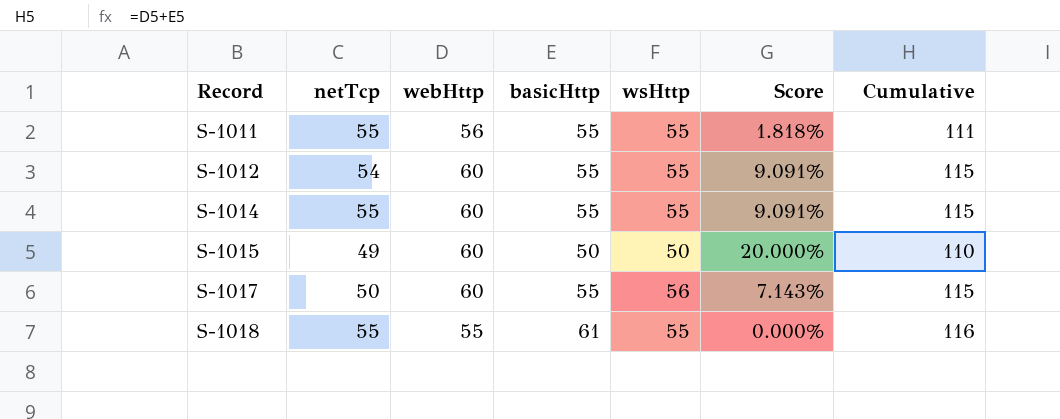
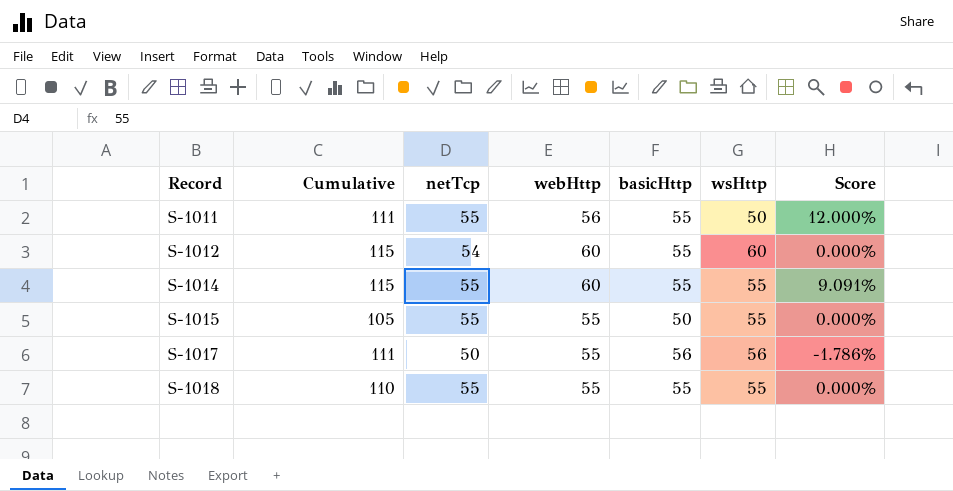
column Cumulative | position: 7 -> 2
S-1011 | wsHttp: 55 -> 50
S-1011 | Score: 1.818% -> 12.000%
S-1012 | wsHttp: 55 -> 60
S-1012 | Score: 9.091% -> 0.000%
S-1015 | Cumulative: 110 -> 105
S-1015 | netTcp: 49 -> 55
S-1015 | webHttp: 60 -> 55
S-1015 | wsHttp: 50 -> 55
S-1015 | Score: 20.000% -> 0.000%
S-1017 | Cumulative: 115 -> 111
S-1017 | webHttp: 60 -> 55
S-1017 | basicHttp: 55 -> 56
S-1017 | Score: 7.143% -> -1.786%
S-1018 | Cumulative: 116 -> 110
S-1018 | basicHttp: 61 -> 55

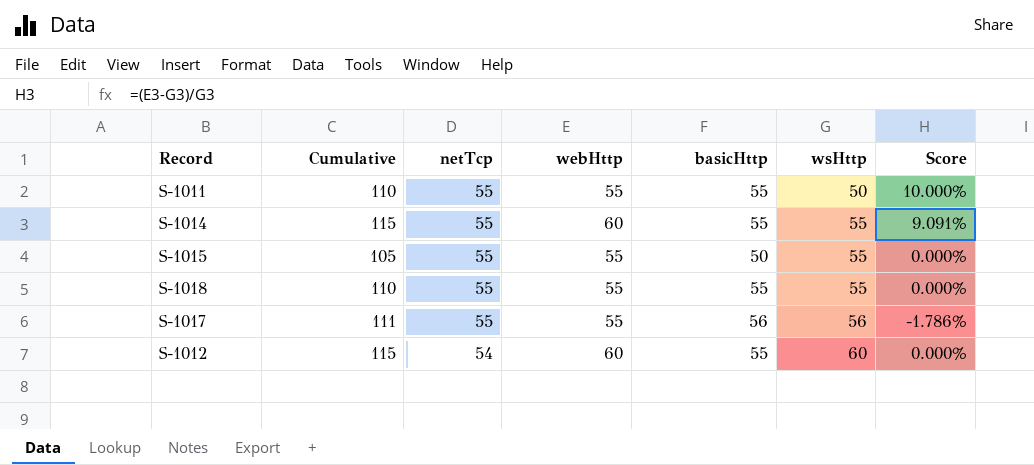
row order: Record ascending -> netTcp descending
S-1011 | Cumulative: 111 -> 110
S-1011 | webHttp: 56 -> 55
S-1011 | Score: 12.000% -> 10.000%
S-1017 | netTcp: 50 -> 55

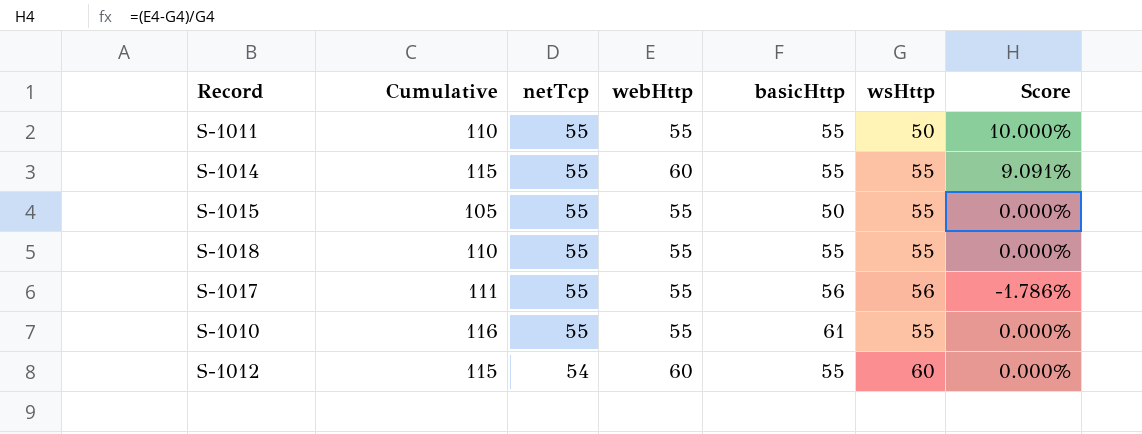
row S-1010: none -> 116 | 55 | 55 | 61 | 55 | 0.000%

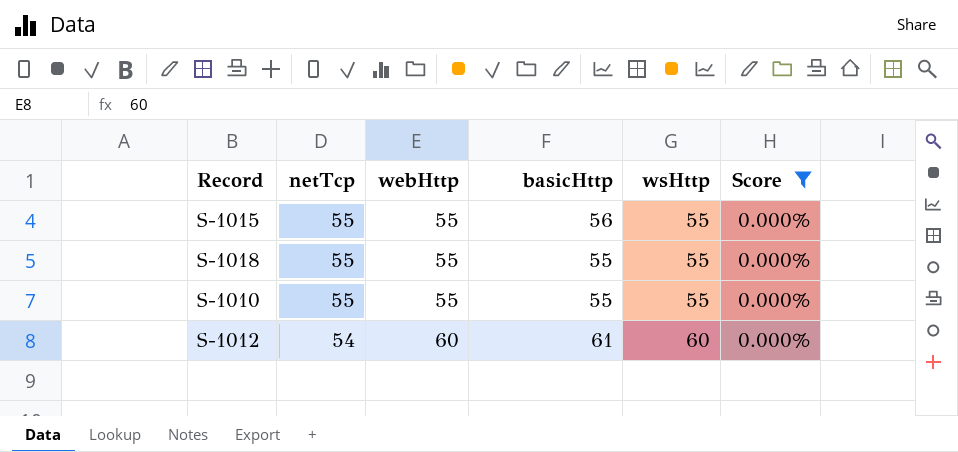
filter: none -> Score = 0.000%
column Cumulative | formula: [webHttp] + [basicHttp] -> none
S-1015 | basicHttp: 50 -> 56
S-1010 | basicHttp: 61 -> 55
S-1012 | basicHttp: 55 -> 61

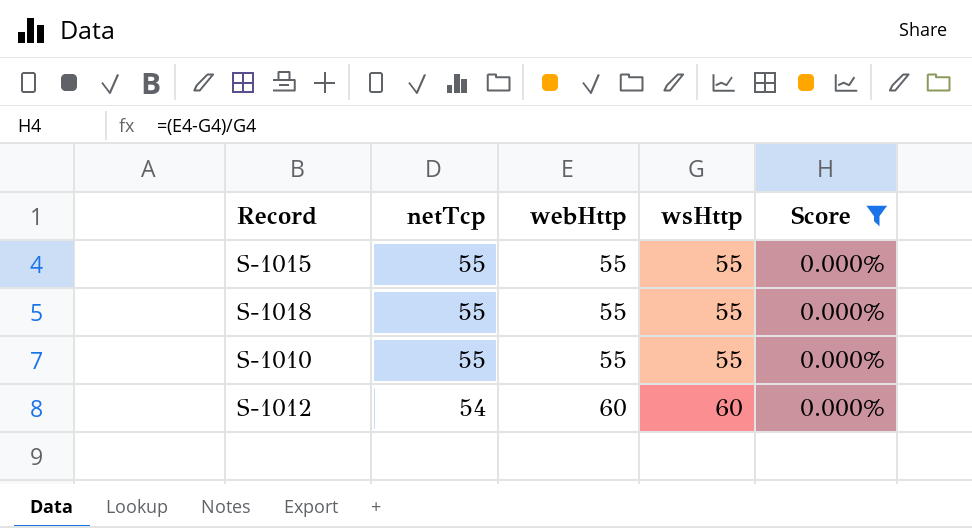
column basicHttp | position: 4 -> none

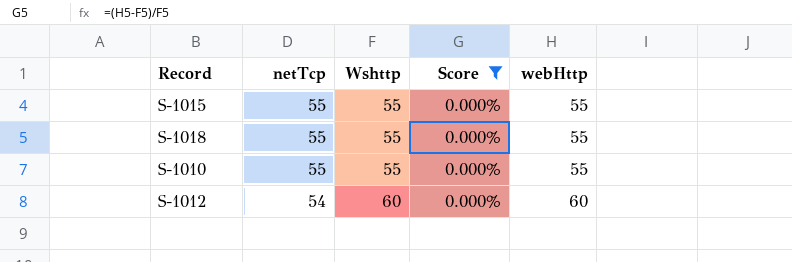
column name: wsHttp -> Wshttp
column webHttp | position: 3 -> 5

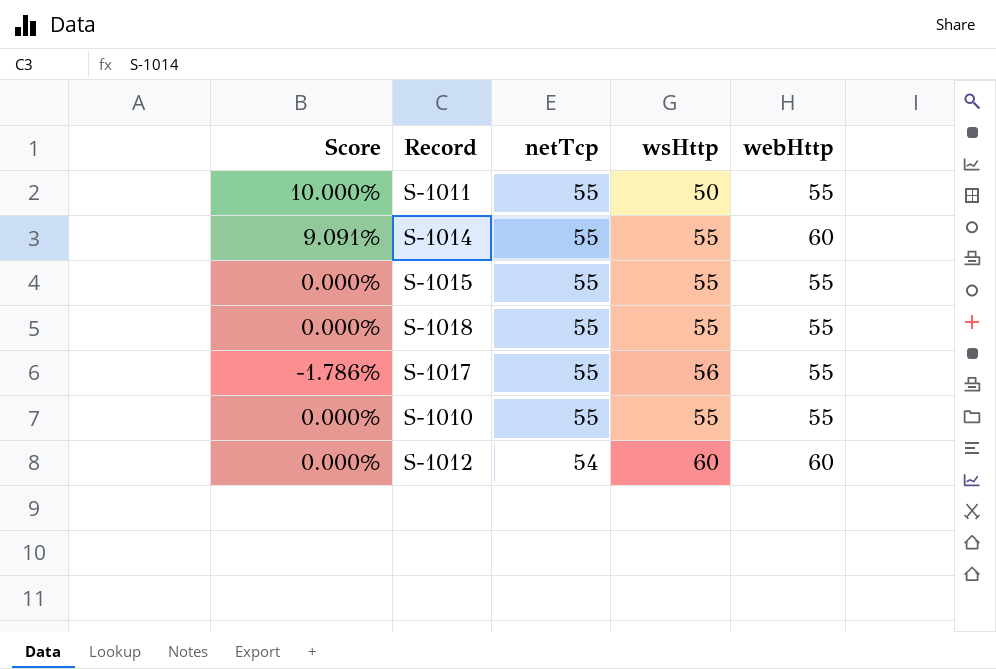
filter: Score = 0.000% -> none
column Score | position: 4 -> 1
column name: Wshttp -> wsHttp

